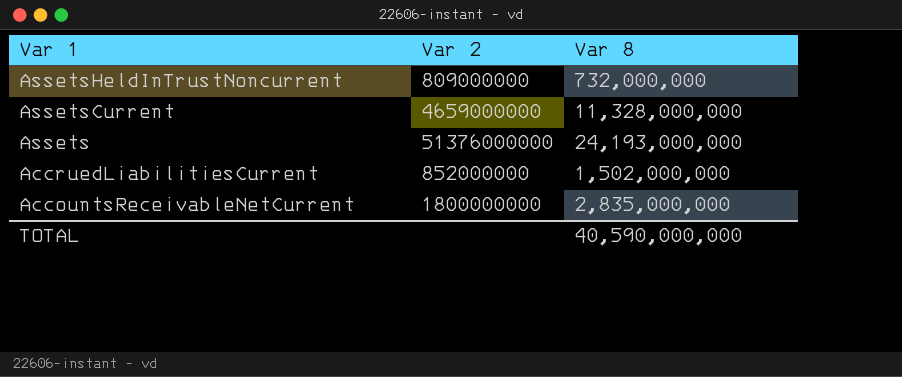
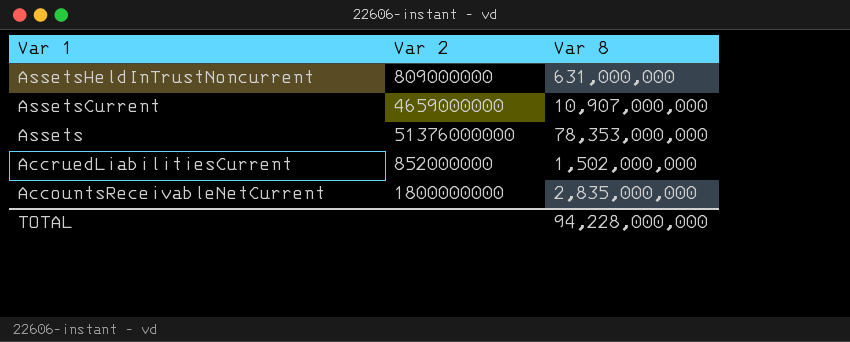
AssetsHeldInTrustNoncurrent | Var 8: 732,000,000 -> 631,000,000
AssetsCurrent | Var 8: 11,328,000,000 -> 10,907,000,000
Assets | Var 8: 24,193,000,000 -> 78,353,000,000
TOTAL | Var 8: 40,590,000,000 -> 94,228,000,000

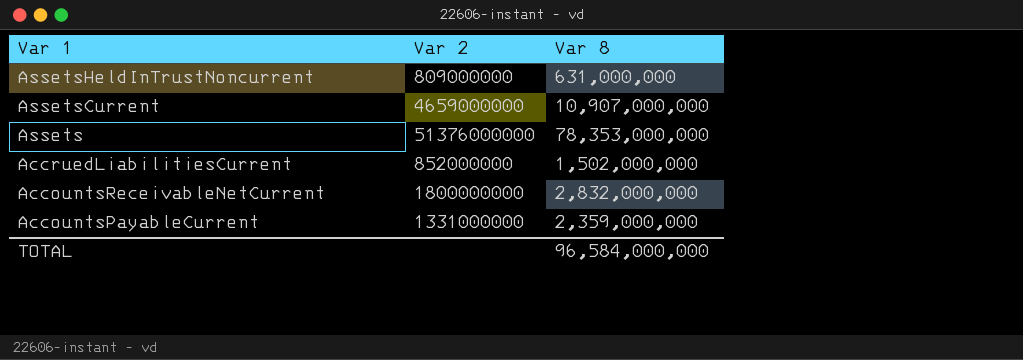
AccountsReceivableNetCurrent | Var 8: 2,835,000,000 -> 2,832,000,000
row AccountsPayableCurrent: none -> 1331000000 | 2,359,000,000
TOTAL | Var 8: 94,228,000,000 -> 96,584,000,000

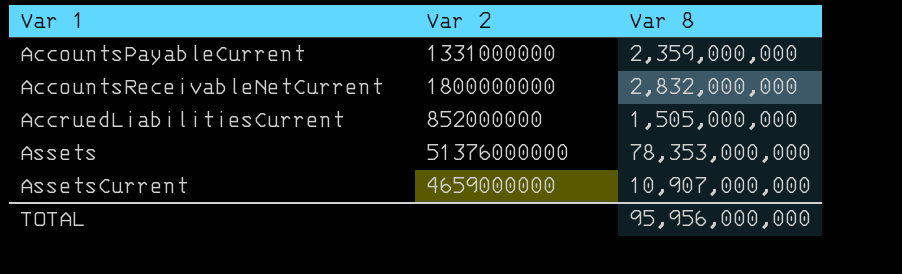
row order: Var 1 descending -> Var 1 ascending
row AssetsHeldInTrustNoncurrent: 809000000 | 631,000,000 -> none
AccruedLiabilitiesCurrent | Var 8: 1,502,000,000 -> 1,505,000,000
TOTAL | Var 8: 96,584,000,000 -> 95,956,000,000

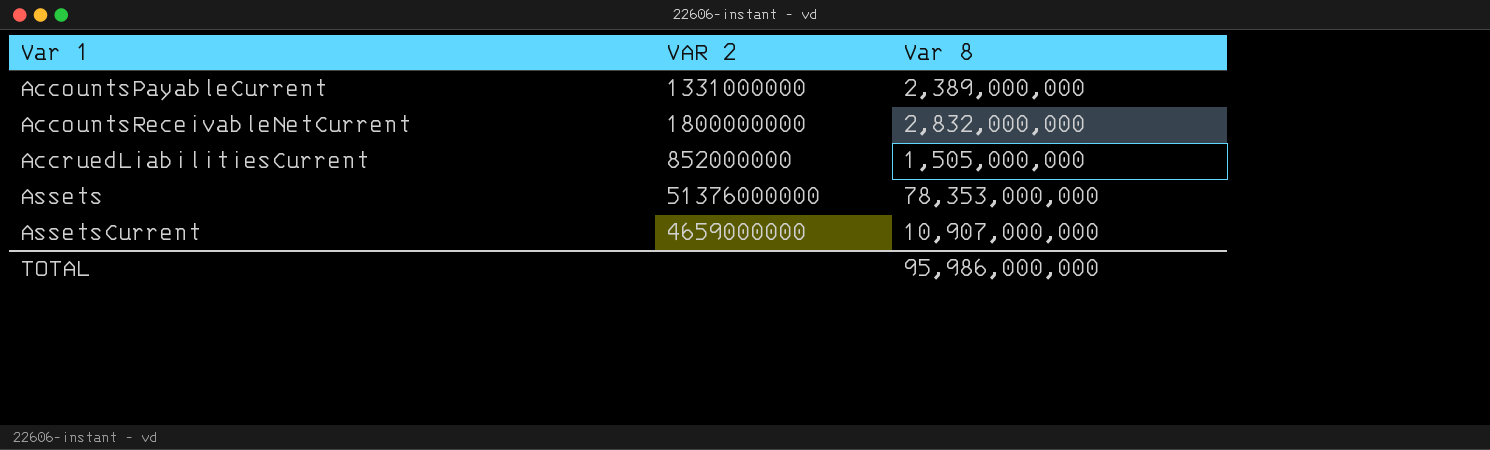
column name: Var 2 -> VAR 2
AccountsPayableCurrent | Var 8: 2,359,000,000 -> 2,389,000,000
TOTAL | Var 8: 95,956,000,000 -> 95,986,000,000

